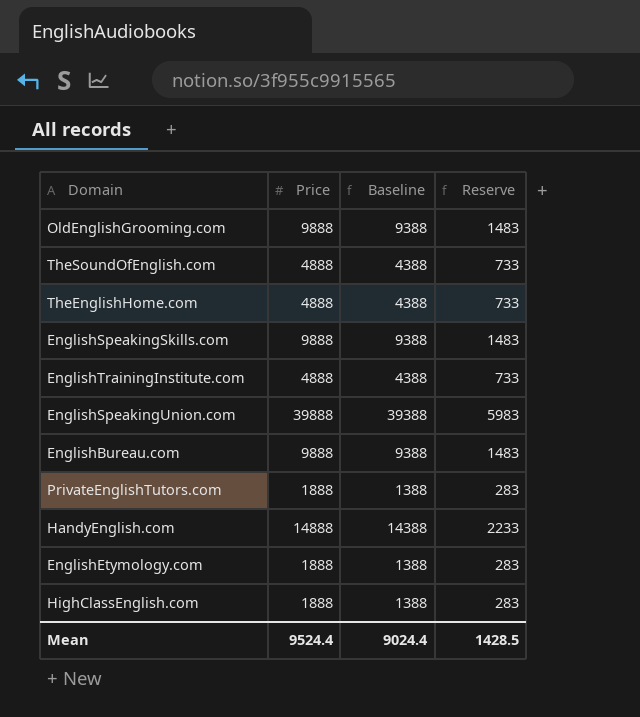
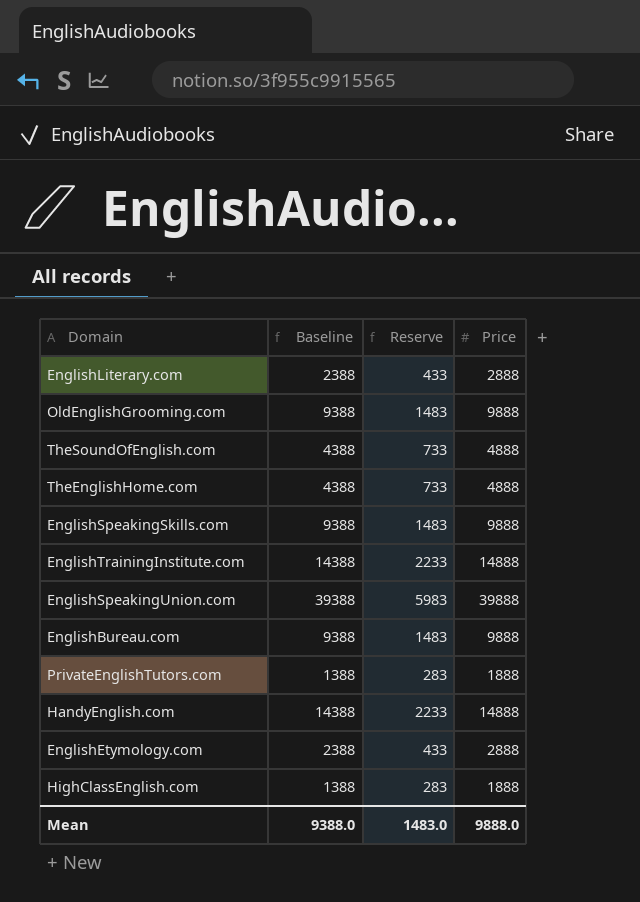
column Price | position: 2 -> 4
row EnglishLiterary.com: none -> 2388 | 433 | 2888
EnglishTrainingInstitute.com | Baseline: 4388 -> 14388
EnglishTrainingInstitute.com | Reserve: 733 -> 2233
EnglishTrainingInstitute.com | Price: 4888 -> 14888
EnglishEtymology.com | Baseline: 1388 -> 2388
EnglishEtymology.com | Reserve: 283 -> 433
EnglishEtymology.com | Price: 1888 -> 2888
Mean | Baseline: 9024.4 -> 9388.0
Mean | Reserve: 1428.5 -> 1483.0
Mean | Price: 9524.4 -> 9888.0

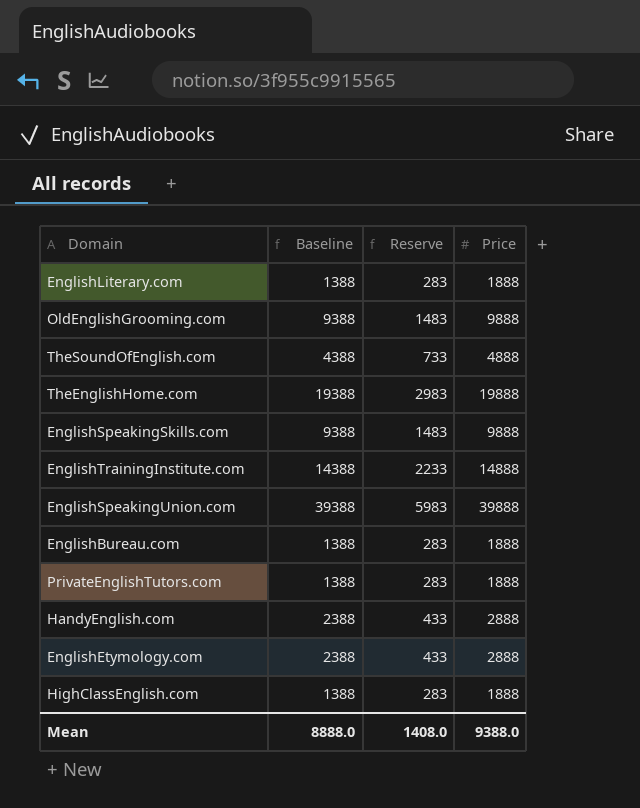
EnglishLiterary.com | Baseline: 2388 -> 1388
EnglishLiterary.com | Reserve: 433 -> 283
EnglishLiterary.com | Price: 2888 -> 1888
TheEnglishHome.com | Baseline: 4388 -> 19388
TheEnglishHome.com | Reserve: 733 -> 2983
TheEnglishHome.com | Price: 4888 -> 19888
EnglishBureau.com | Baseline: 9388 -> 1388
EnglishBureau.com | Reserve: 1483 -> 283
EnglishBureau.com | Price: 9888 -> 1888
HandyEnglish.com | Baseline: 14388 -> 2388
HandyEnglish.com | Reserve: 2233 -> 433
HandyEnglish.com | Price: 14888 -> 2888
Mean | Baseline: 9388.0 -> 8888.0
Mean | Reserve: 1483.0 -> 1408.0
Mean | Price: 9888.0 -> 9388.0

